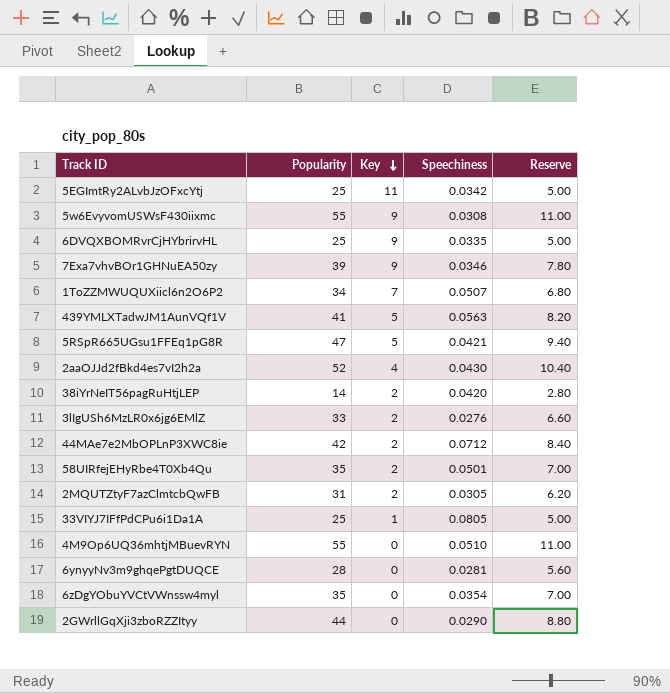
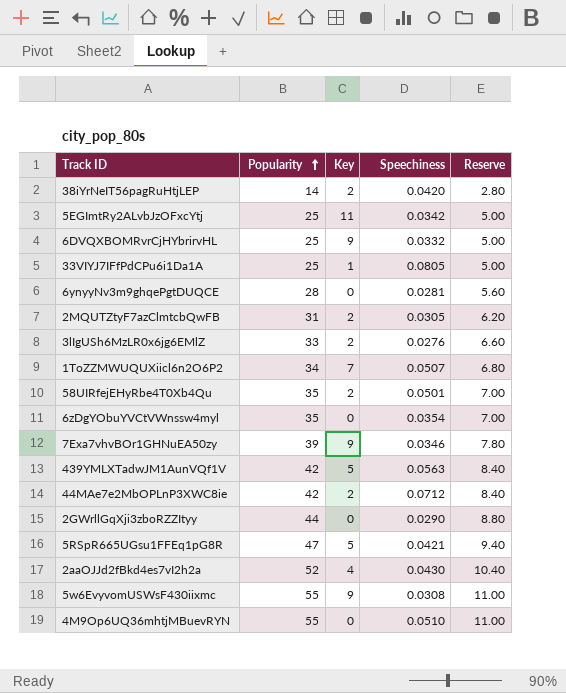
row order: Key descending -> Popularity ascending
6DVQXBOMRvrCjHYbrirvHL | Speechiness: 0.0335 -> 0.0332
439YMLXTadwJM1AunVQf1V | Popularity: 41 -> 42
439YMLXTadwJM1AunVQf1V | Reserve: 8.20 -> 8.40

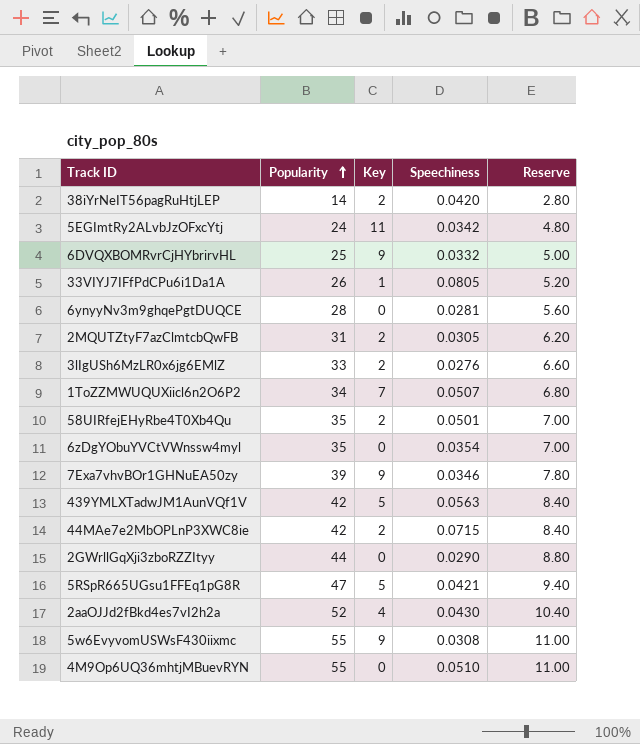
5EGImtRy2ALvbJzOFxcYtj | Popularity: 25 -> 24
5EGImtRy2ALvbJzOFxcYtj | Reserve: 5.00 -> 4.80
33VIYJ7IFfPdCPu6i1Da1A | Popularity: 25 -> 26
33VIYJ7IFfPdCPu6i1Da1A | Reserve: 5.00 -> 5.20
44MAe7e2MbOPLnP3XWC8ie | Speechiness: 0.0712 -> 0.0715

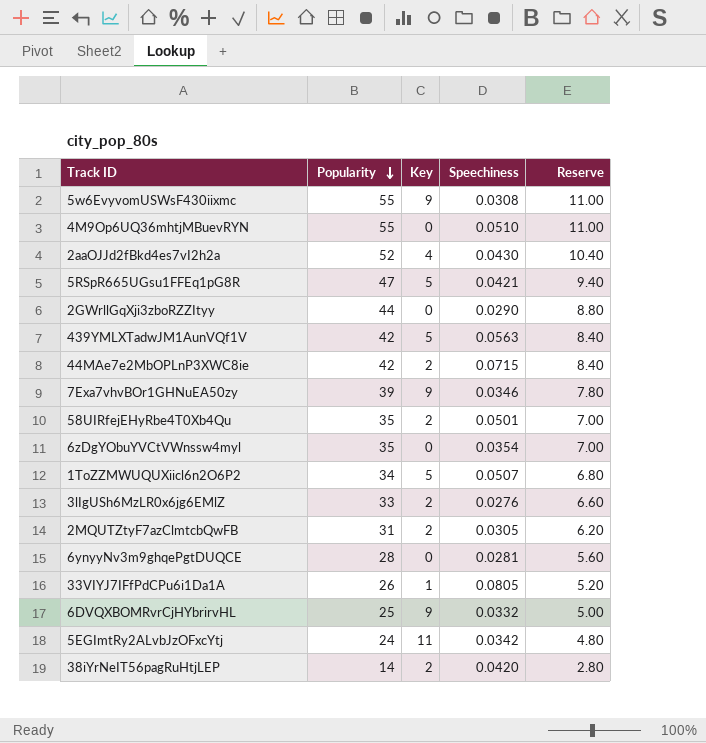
row order: Popularity ascending -> Popularity descending
1ToZZMWUQUXiicl6n2O6P2 | Key: 7 -> 5

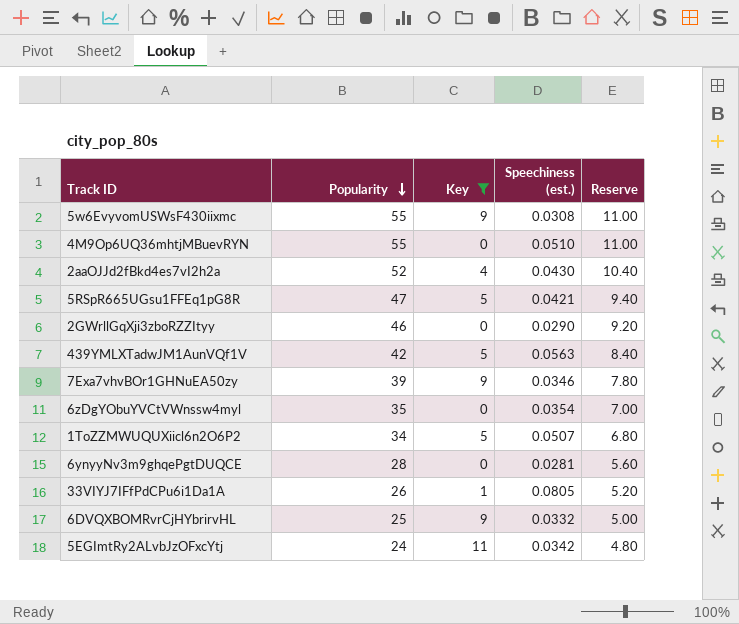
filter: none -> Key != 2
column name: Speechiness -> Speechiness (est.)
2GWrllGqXji3zboRZZItyy | Popularity: 44 -> 46
2GWrllGqXji3zboRZZItyy | Reserve: 8.80 -> 9.20

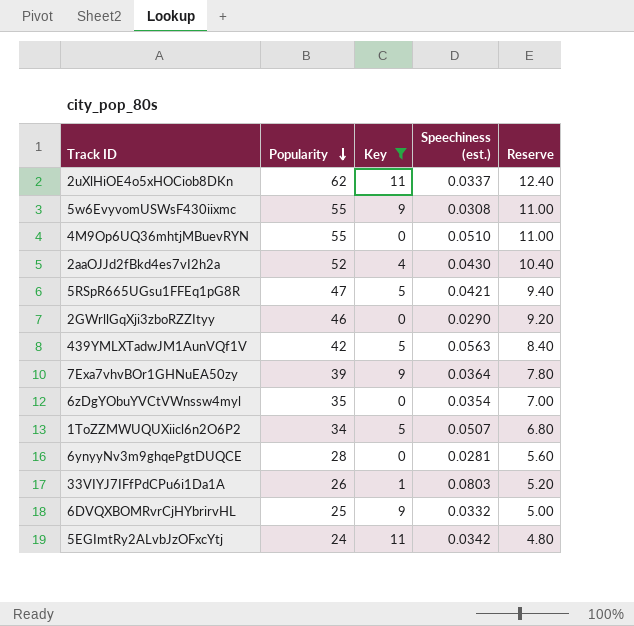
row 2uXlHiOE4o5xHOCiob8DKn: none -> 62 | 11 | 0.0337 | 12.40
7Exa7vhvBOr1GHNuEA50zy | Speechiness (est.): 0.0346 -> 0.0364
33VIYJ7IFfPdCPu6i1Da1A | Speechiness (est.): 0.0805 -> 0.0803

